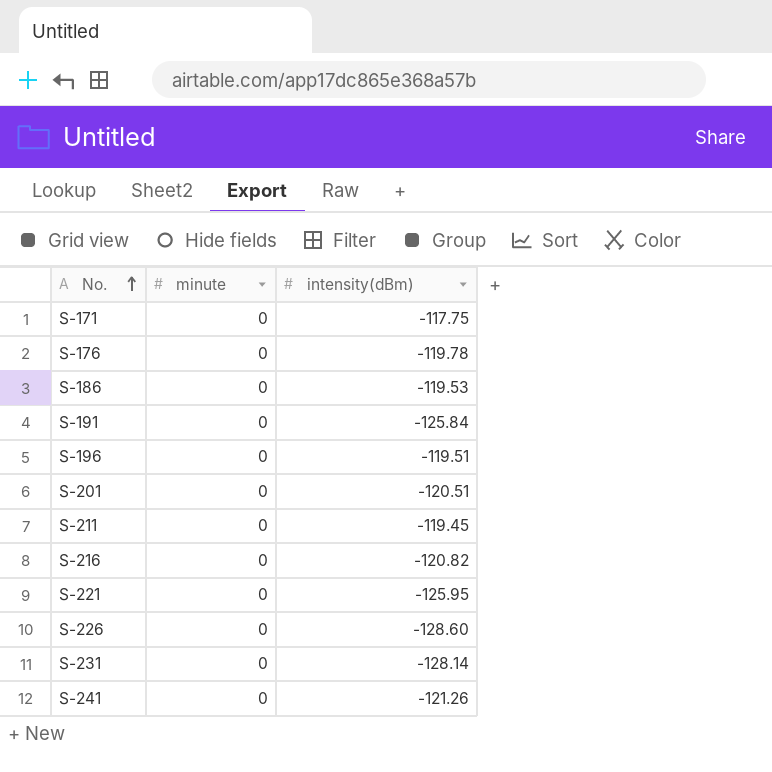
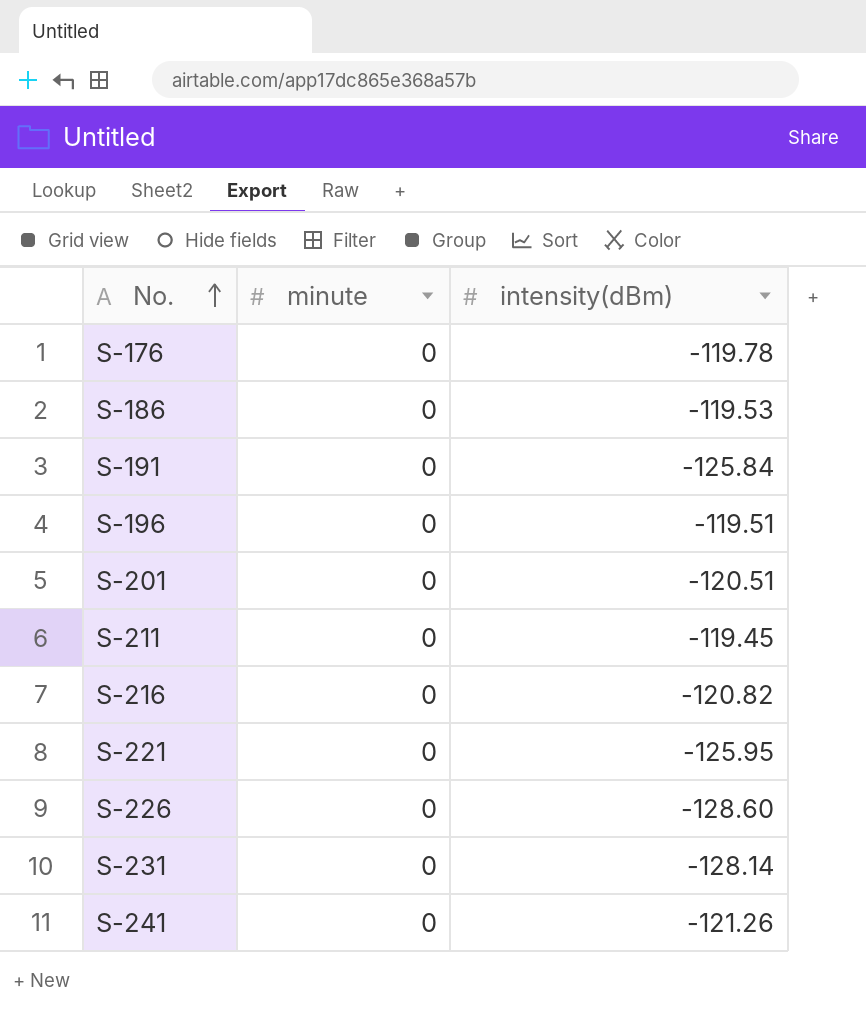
row S-171: 0 | -117.75 -> none

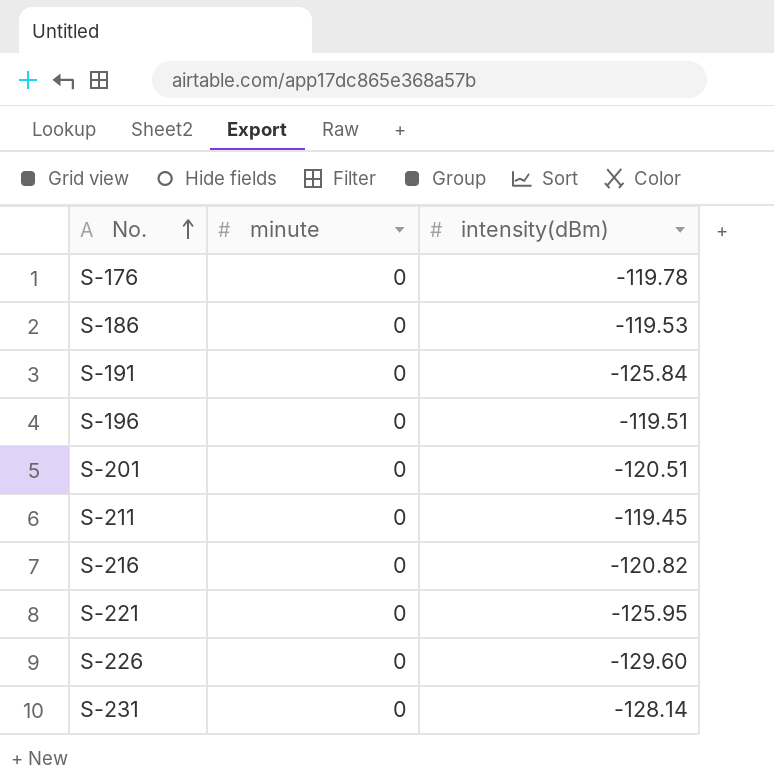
row S-241: 0 | -121.26 -> none
S-226 | intensity(dBm): -128.60 -> -129.60

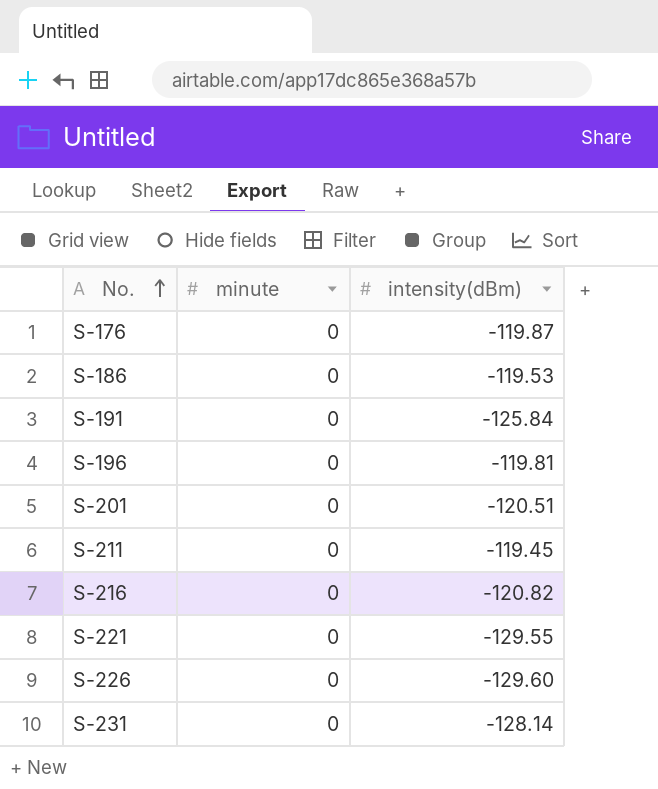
S-176 | intensity(dBm): -119.78 -> -119.87
S-196 | intensity(dBm): -119.51 -> -119.81
S-221 | intensity(dBm): -125.95 -> -129.55

